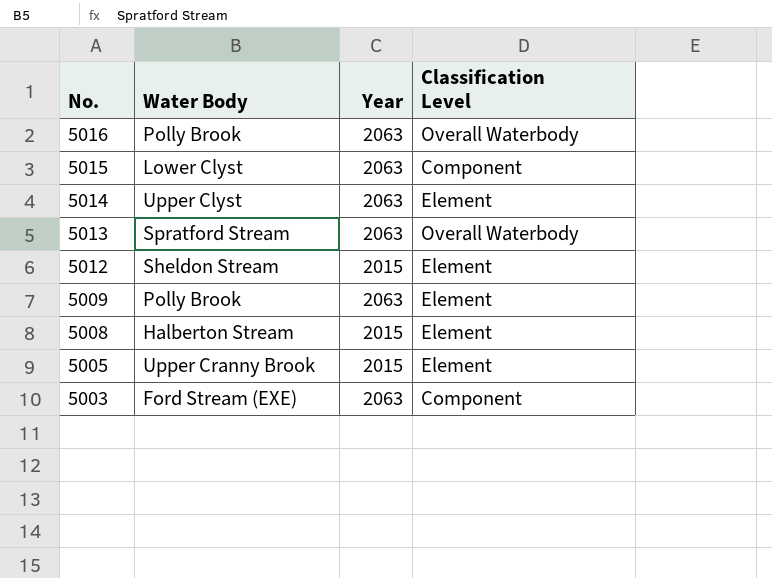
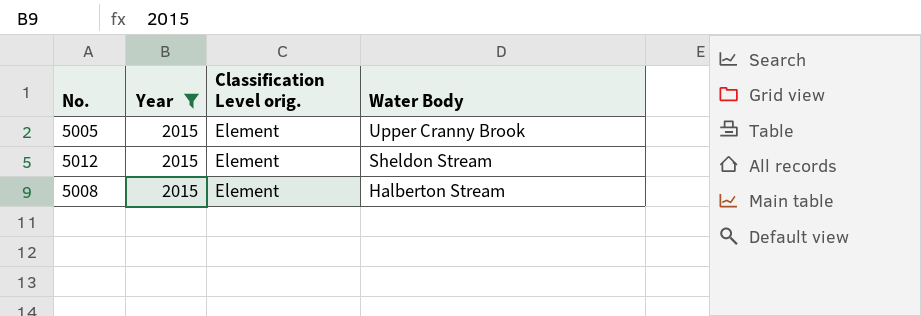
filter: none -> Year = 2015
row order: No. descending -> Water Body descending
column name: Classification Level -> Classification Level orig.
column Water Body | position: 2 -> 4

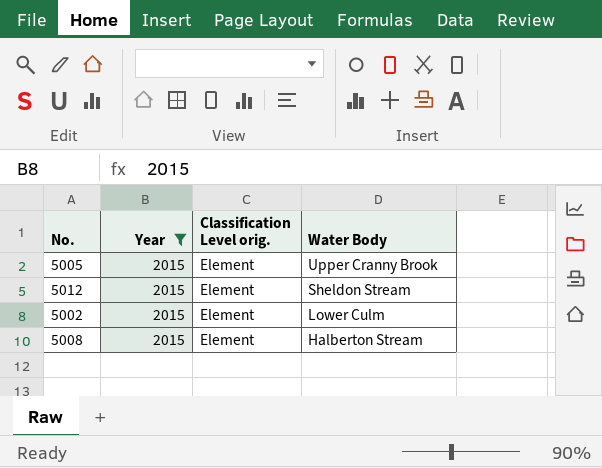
row 5002: none -> 2015 | Element | Lower Culm

